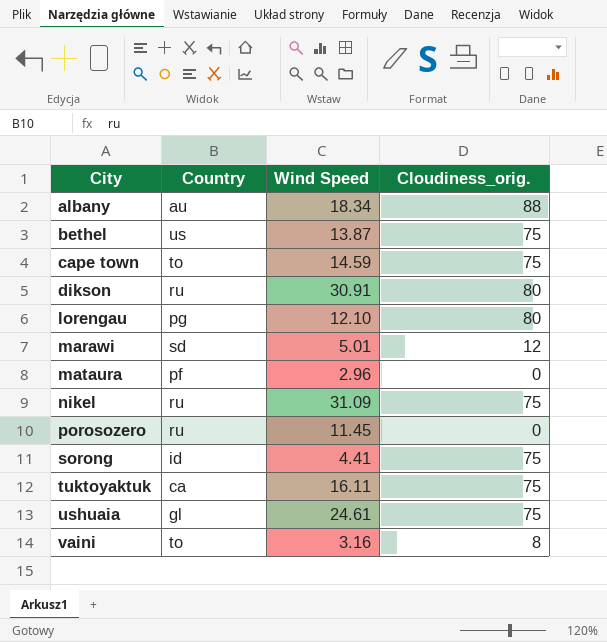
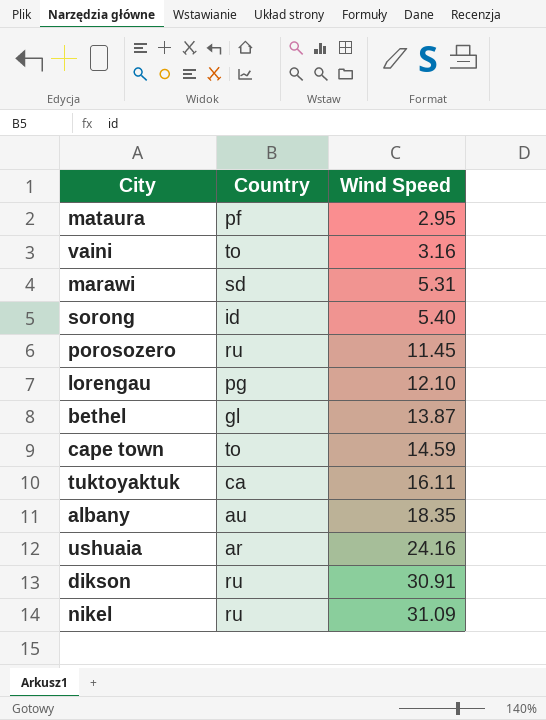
row order: City ascending -> Wind Speed ascending
column Cloudiness_orig. | position: 4 -> none
mataura | Wind Speed: 2.96 -> 2.95
marawi | Wind Speed: 5.01 -> 5.31
sorong | Wind Speed: 4.41 -> 5.40
bethel | Country: us -> gl
albany | Wind Speed: 18.34 -> 18.35
ushuaia | Country: gl -> ar
ushuaia | Wind Speed: 24.61 -> 24.16

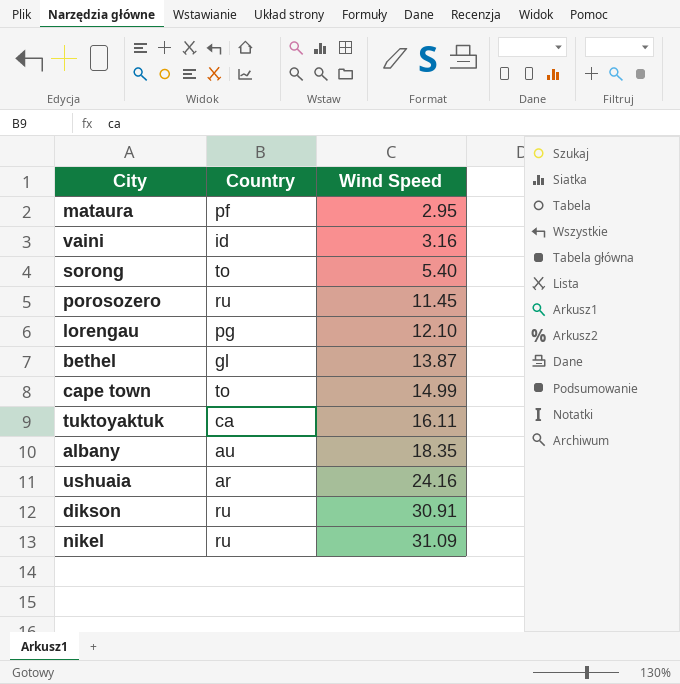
row marawi: sd | 5.31 -> none
vaini | Country: to -> id
sorong | Country: id -> to
cape town | Wind Speed: 14.59 -> 14.99

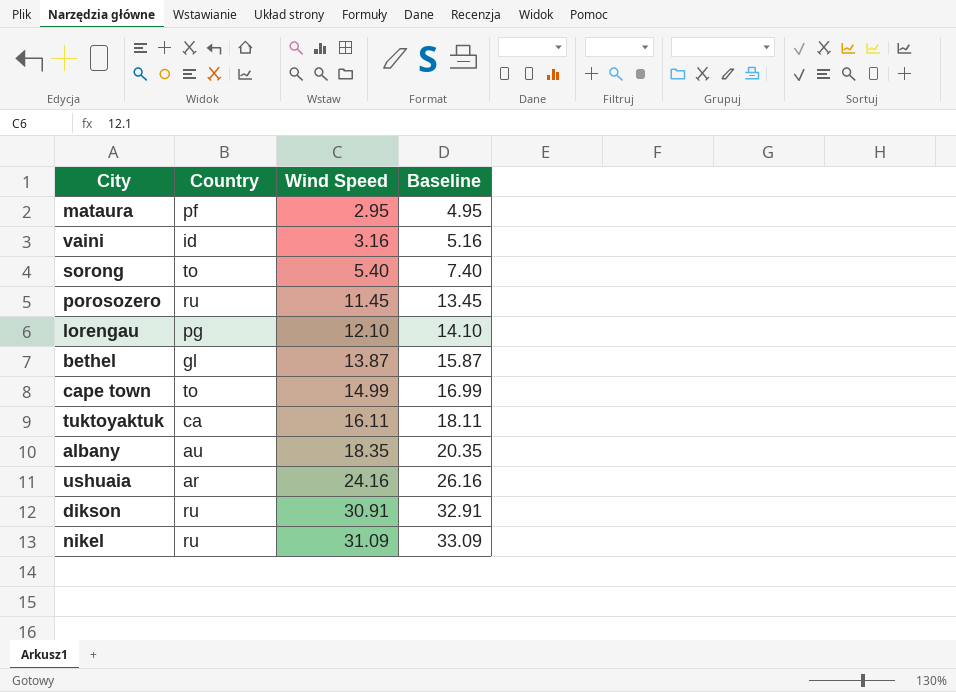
column Baseline | formula: none -> [Wind Speed] + 2

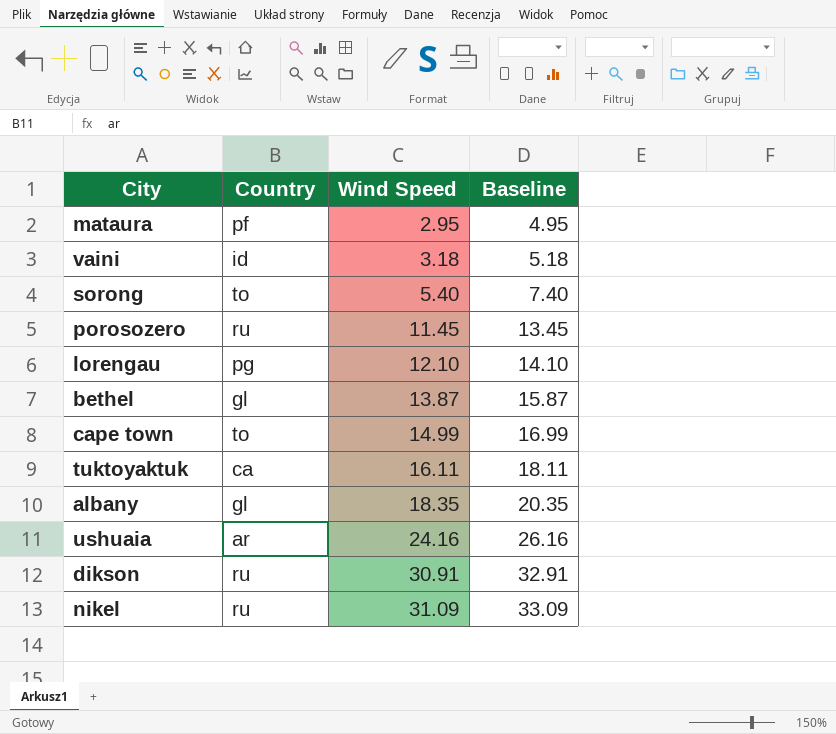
vaini | Wind Speed: 3.16 -> 3.18
vaini | Baseline: 5.16 -> 5.18
albany | Country: au -> gl

